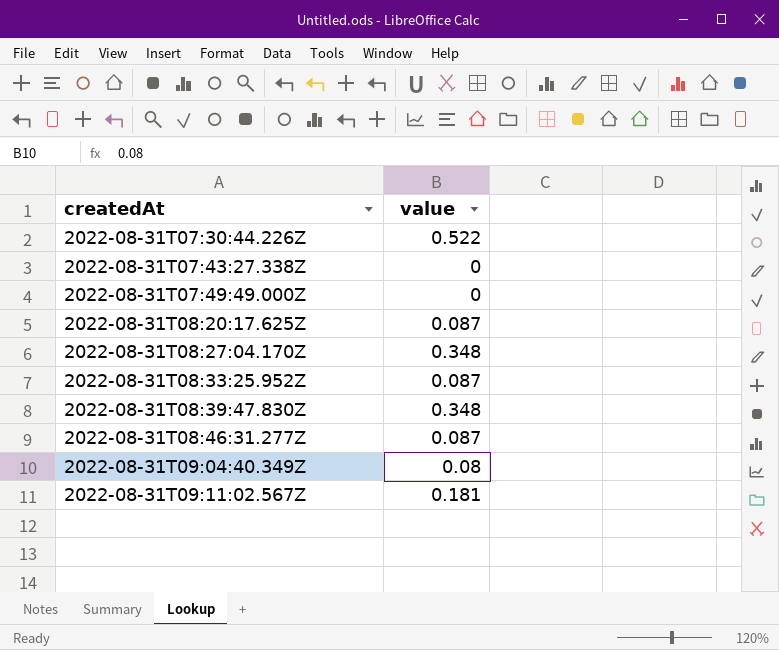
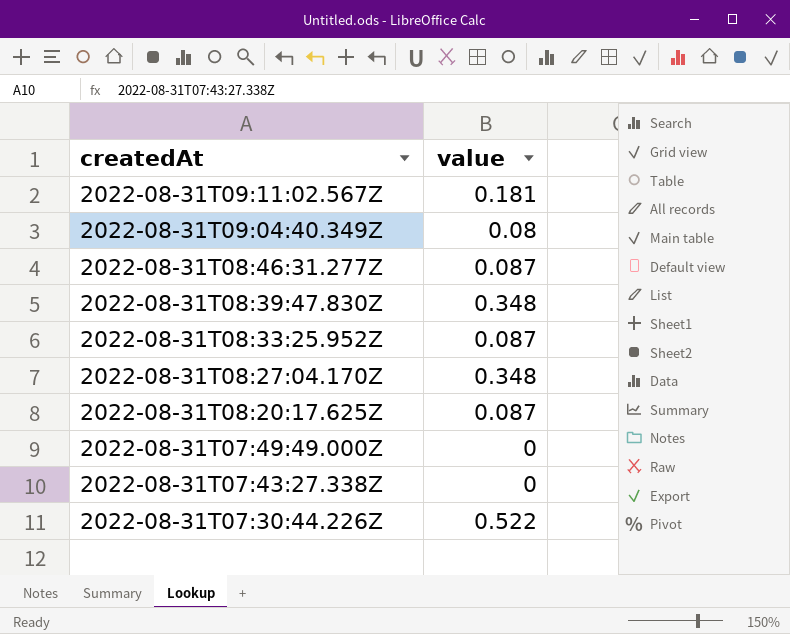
row order: createdAt ascending -> createdAt descending

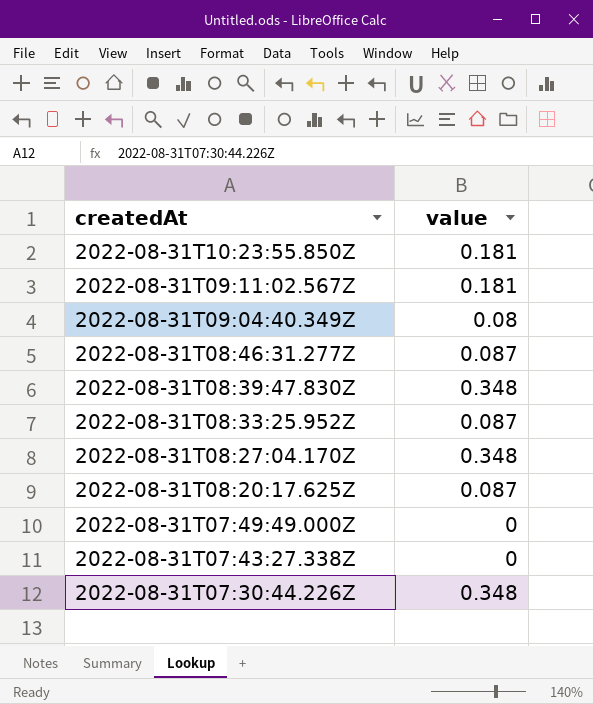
row 2022-08-31T10:23:55.850Z: none -> 0.181
2022-08-31T07:30:44.226Z | value: 0.522 -> 0.348

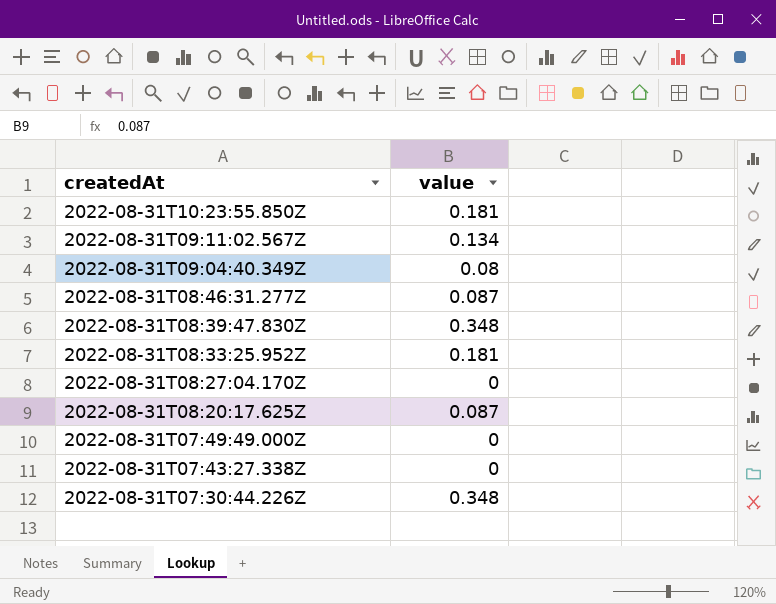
2022-08-31T09:11:02.567Z | value: 0.181 -> 0.134
2022-08-31T08:33:25.952Z | value: 0.087 -> 0.181
2022-08-31T08:27:04.170Z | value: 0.348 -> 0

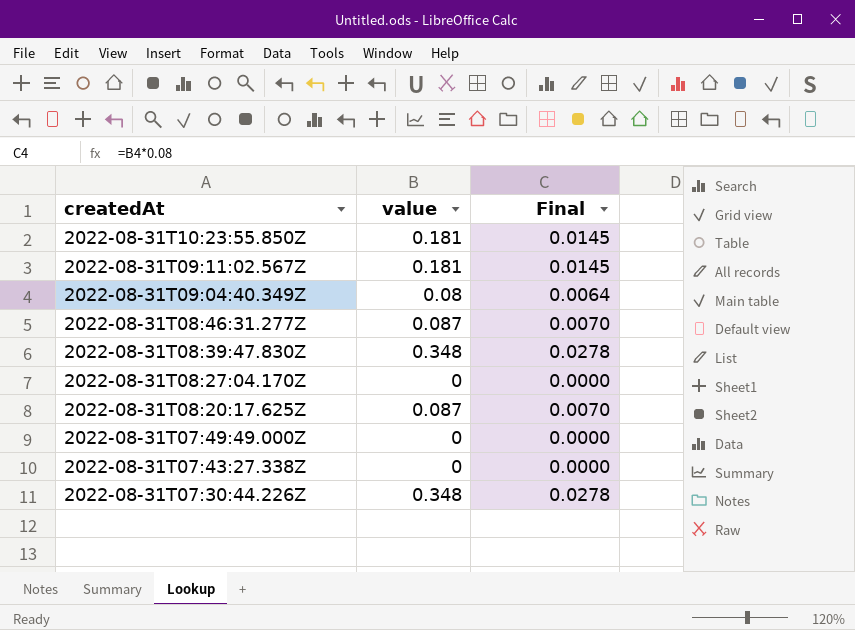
column Final | formula: none -> [value] * 0.08
row 2022-08-31T08:33:25.952Z: 0.181 -> none
2022-08-31T09:11:02.567Z | value: 0.134 -> 0.181

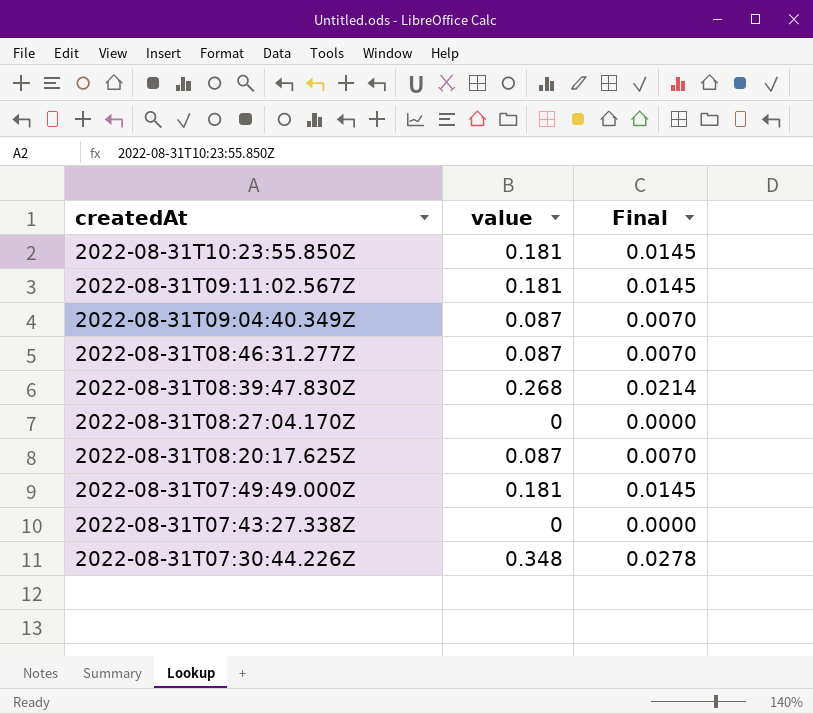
2022-08-31T09:04:40.349Z | value: 0.08 -> 0.087
2022-08-31T09:04:40.349Z | Final: 0.0064 -> 0.0070
2022-08-31T08:39:47.830Z | value: 0.348 -> 0.268
2022-08-31T08:39:47.830Z | Final: 0.0278 -> 0.0214
2022-08-31T07:49:49.000Z | value: 0 -> 0.181
2022-08-31T07:49:49.000Z | Final: 0.0000 -> 0.0145

